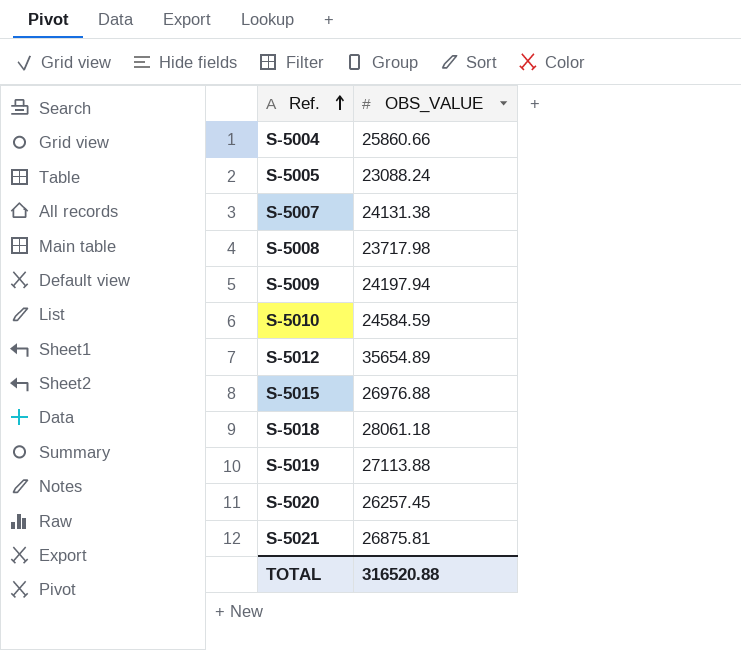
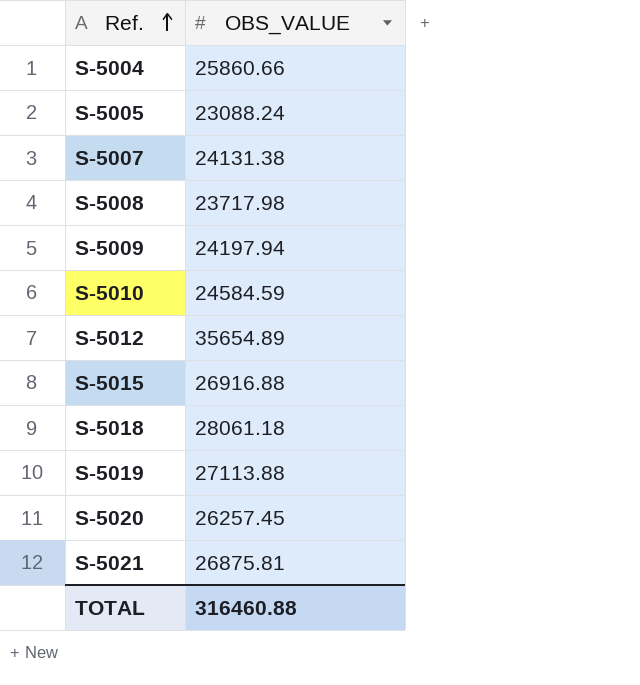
S-5015 | OBS_VALUE: 26976.88 -> 26916.88
TOTAL | OBS_VALUE: 316520.88 -> 316460.88

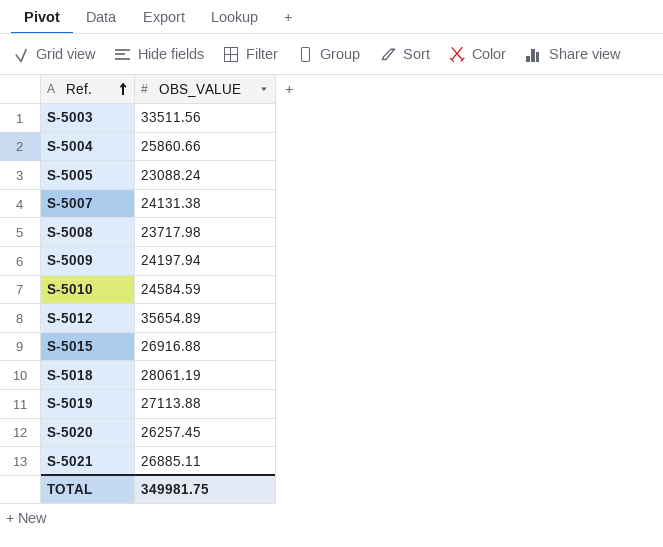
row S-5003: none -> 33511.56
S-5018 | OBS_VALUE: 28061.18 -> 28061.19
S-5021 | OBS_VALUE: 26875.81 -> 26885.11
TOTAL | OBS_VALUE: 316460.88 -> 349981.75

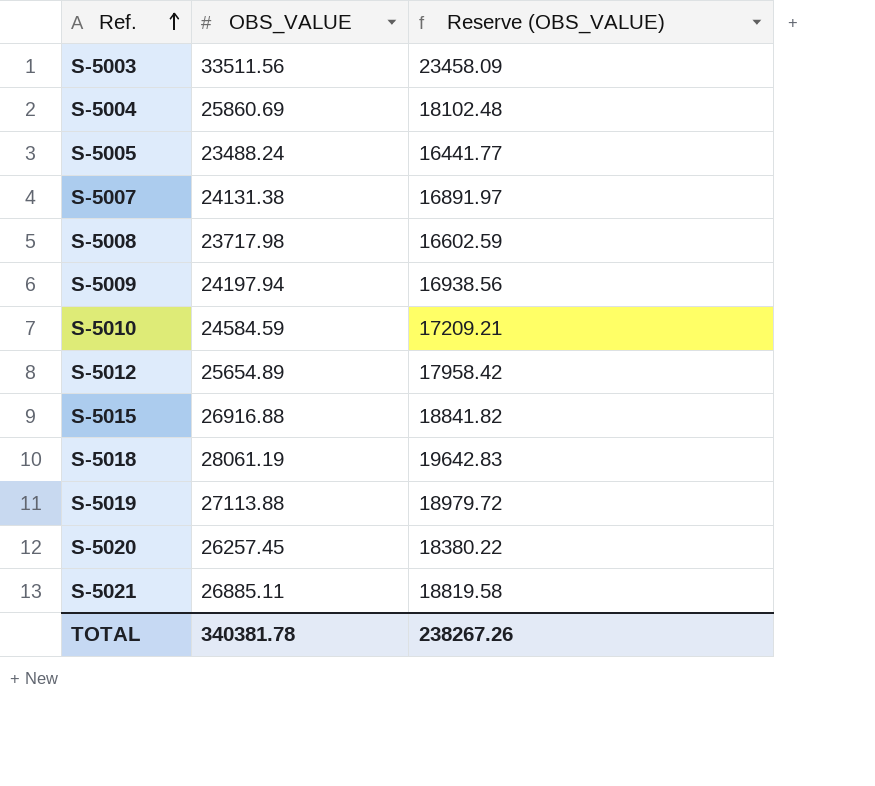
column Reserve (OBS_VALUE) | formula: none -> [OBS_VALUE] * 0.7
S-5004 | OBS_VALUE: 25860.66 -> 25860.69
S-5005 | OBS_VALUE: 23088.24 -> 23488.24
S-5012 | OBS_VALUE: 35654.89 -> 25654.89
TOTAL | OBS_VALUE: 349981.75 -> 340381.78

